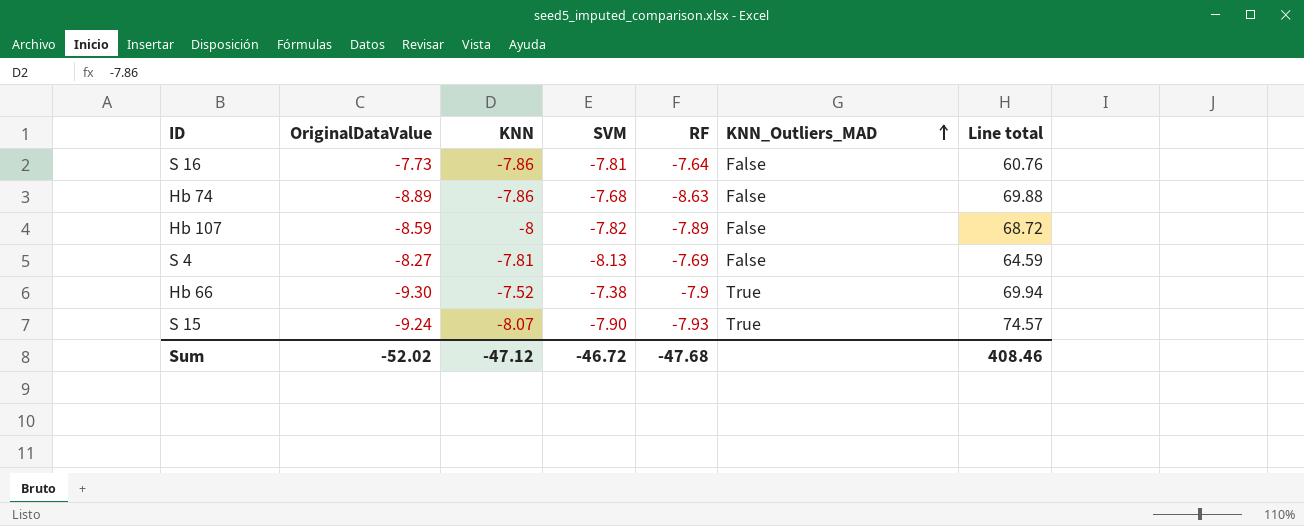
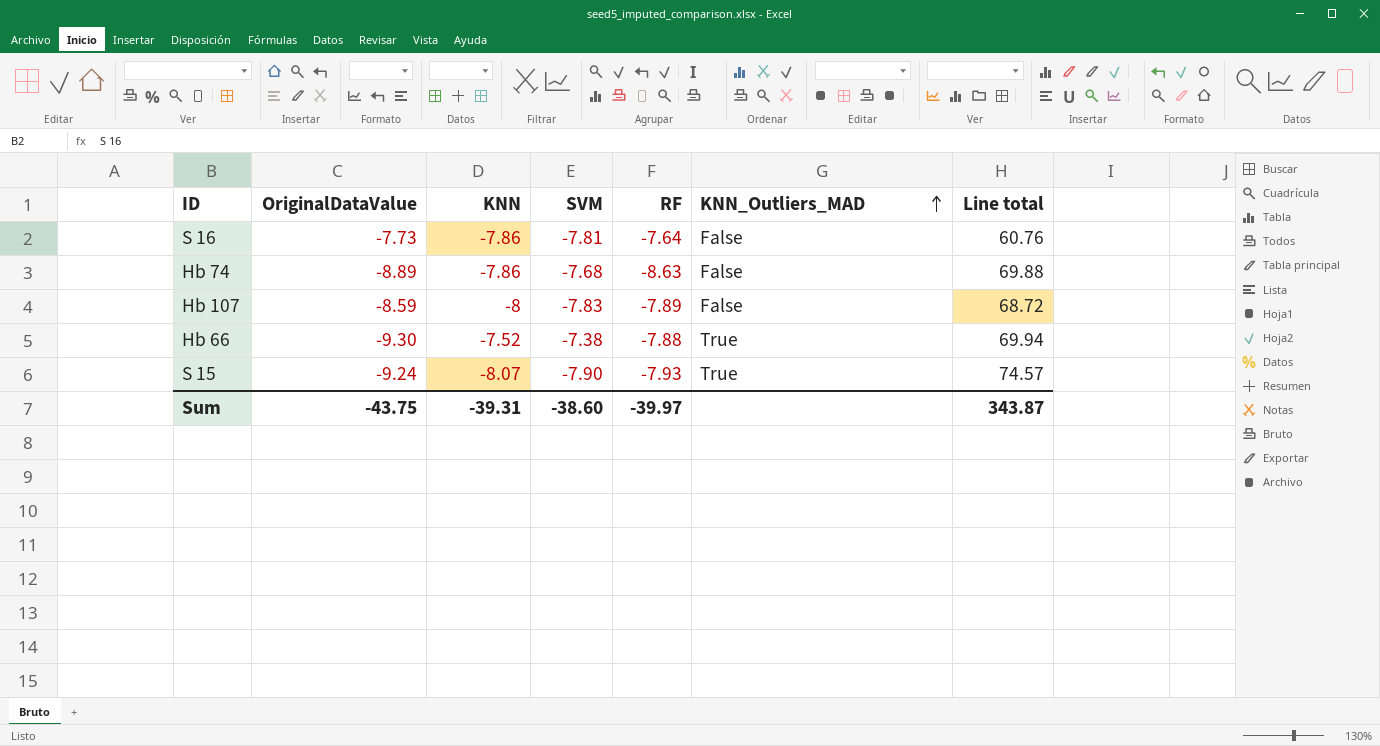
row S 4: -8.27 | -7.81 | -8.13 | -7.69 | False | 64.59 -> none
Hb 107 | SVM: -7.82 -> -7.83
Hb 66 | RF: -7.9 -> -7.88
Sum | OriginalDataValue: -52.02 -> -43.75
Sum | KNN: -47.12 -> -39.31
Sum | SVM: -46.72 -> -38.60
Sum | RF: -47.68 -> -39.97
Sum | Line total: 408.46 -> 343.87

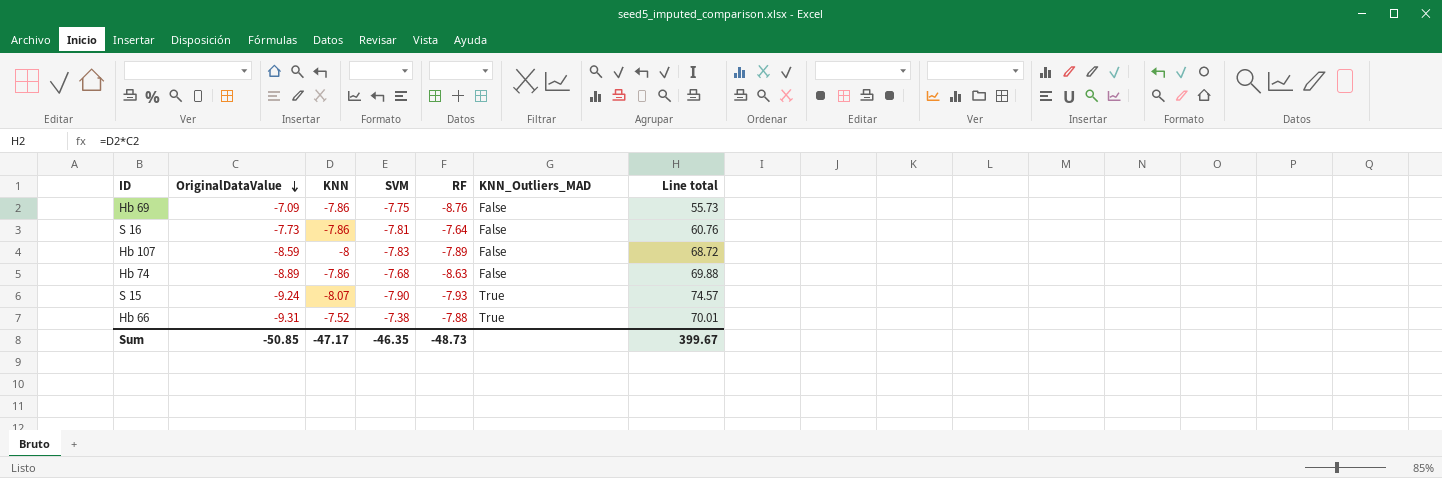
row order: KNN_Outliers_MAD ascending -> OriginalDataValue descending
row Hb 69: none -> -7.09 | -7.86 | -7.75 | -8.76 | False | 55.73
Hb 66 | OriginalDataValue: -9.30 -> -9.31
Hb 66 | Line total: 69.94 -> 70.01
Sum | OriginalDataValue: -43.75 -> -50.85
Sum | KNN: -39.31 -> -47.17
Sum | SVM: -38.60 -> -46.35
Sum | RF: -39.97 -> -48.73
Sum | Line total: 343.87 -> 399.67

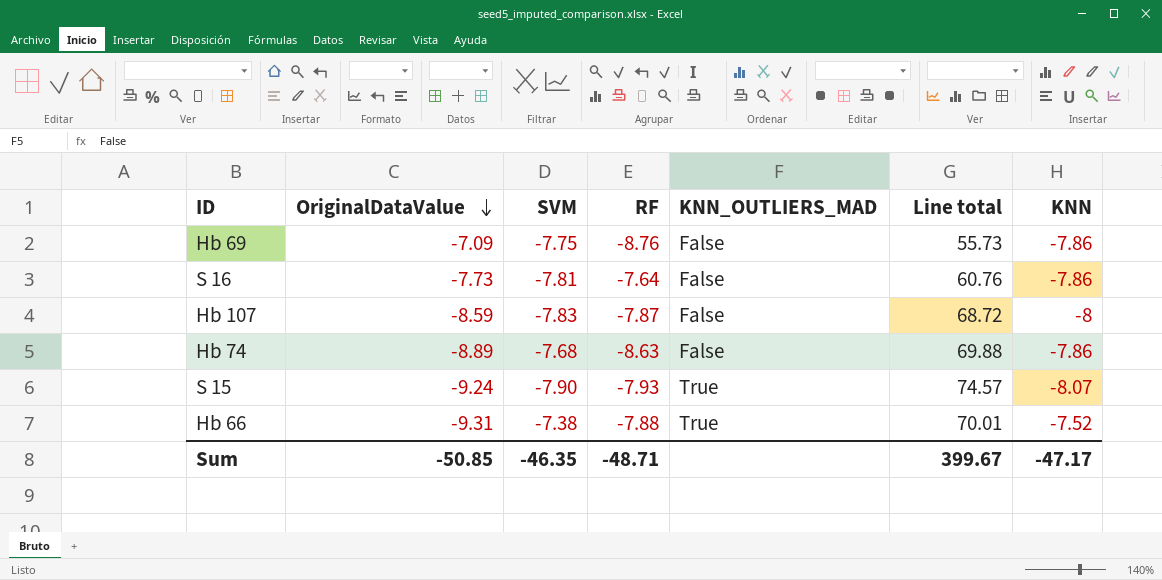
column name: KNN_Outliers_MAD -> KNN_OUTLIERS_MAD
column KNN | position: 3 -> 7
Hb 107 | RF: -7.89 -> -7.87
Sum | RF: -48.73 -> -48.71

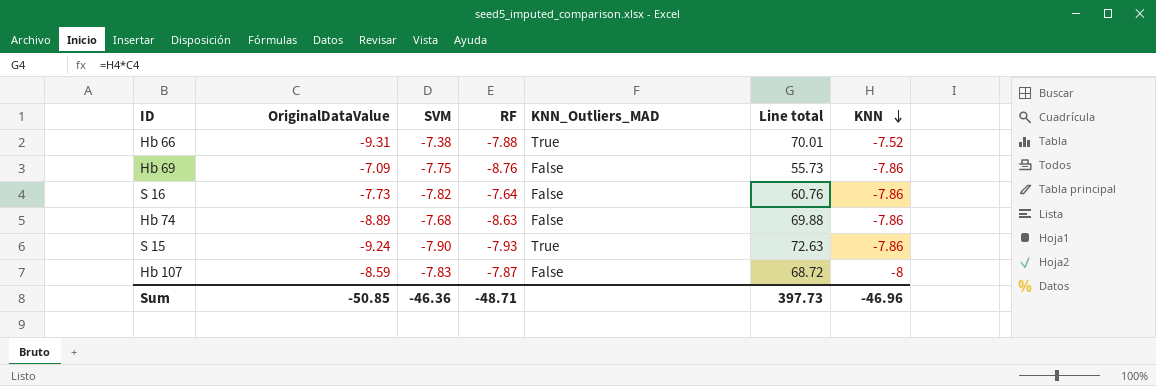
row order: OriginalDataValue descending -> KNN descending
column name: KNN_OUTLIERS_MAD -> KNN_Outliers_MAD
S 16 | SVM: -7.81 -> -7.82
S 15 | Line total: 74.57 -> 72.63
S 15 | KNN: -8.07 -> -7.86
Sum | SVM: -46.35 -> -46.36
Sum | Line total: 399.67 -> 397.73
Sum | KNN: -47.17 -> -46.96

